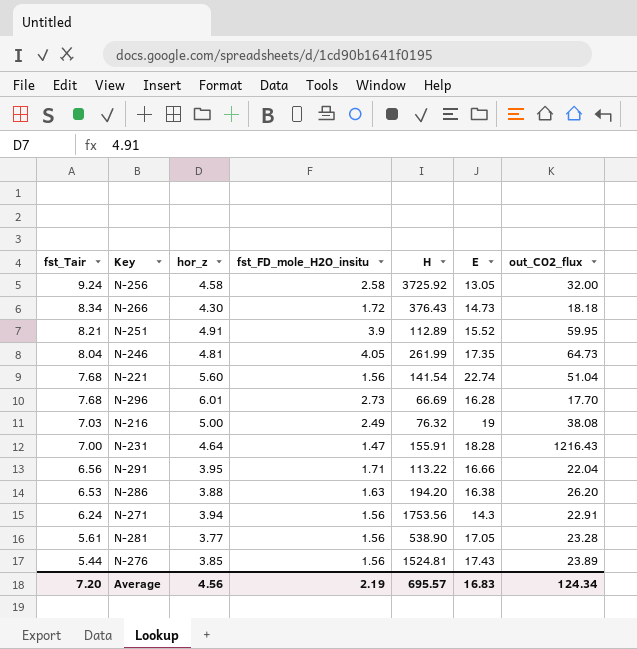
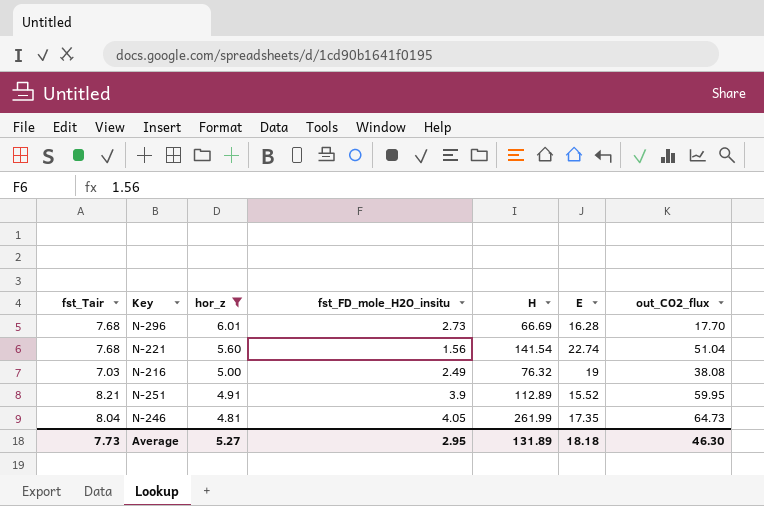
filter: none -> hor_z >= 4.81
row order: fst_Tair descending -> hor_z descending
Average | fst_Tair: 7.20 -> 7.73
Average | hor_z: 4.56 -> 5.27
Average | fst_FD_mole_H2O_insitu: 2.19 -> 2.95
Average | H: 695.57 -> 131.89
Average | E: 16.83 -> 18.18
Average | out_CO2_flux: 124.34 -> 46.30

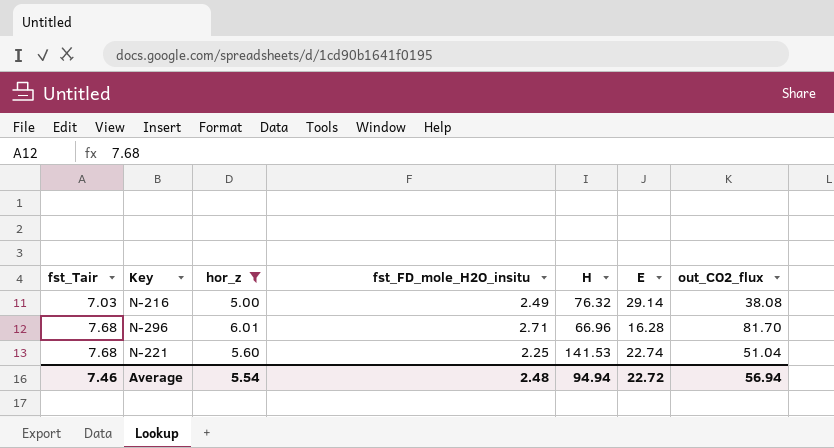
row order: hor_z descending -> fst_Tair ascending
row N-251: 8.21 | 4.91 | 3.9 | 112.89 | 15.52 | 59.95 -> none
row N-246: 8.04 | 4.81 | 4.05 | 261.99 | 17.35 | 64.73 -> none
N-216 | E: 19 -> 29.14
N-296 | fst_FD_mole_H2O_insitu: 2.73 -> 2.71
N-296 | H: 66.69 -> 66.96
N-296 | out_CO2_flux: 17.70 -> 81.70
N-221 | fst_FD_mole_H2O_insitu: 1.56 -> 2.25
N-221 | H: 141.54 -> 141.53
Average | fst_Tair: 7.73 -> 7.46
Average | hor_z: 5.27 -> 5.54
Average | fst_FD_mole_H2O_insitu: 2.95 -> 2.48
Average | H: 131.89 -> 94.94
Average | E: 18.18 -> 22.72
Average | out_CO2_flux: 46.30 -> 56.94

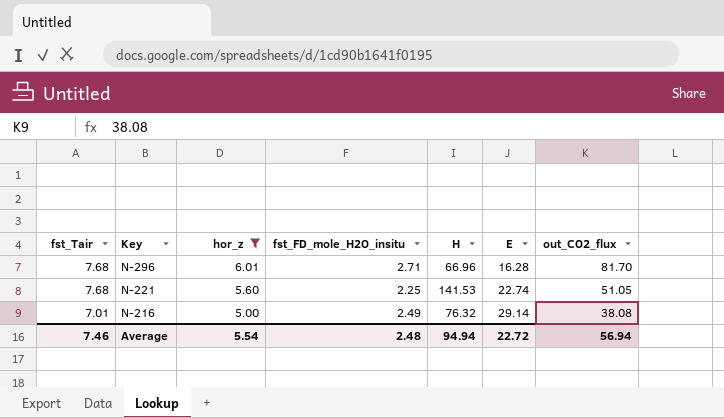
row order: fst_Tair ascending -> fst_Tair descending
N-221 | out_CO2_flux: 51.04 -> 51.05
N-216 | fst_Tair: 7.03 -> 7.01

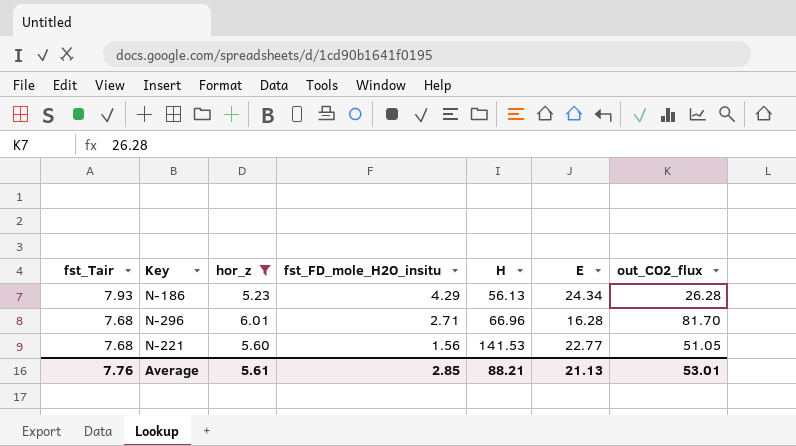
row N-216: 7.01 | 5.00 | 2.49 | 76.32 | 29.14 | 38.08 -> none
row N-186: none -> 7.93 | 5.23 | 4.29 | 56.13 | 24.34 | 26.28
N-221 | fst_FD_mole_H2O_insitu: 2.25 -> 1.56
N-221 | E: 22.74 -> 22.77
Average | fst_Tair: 7.46 -> 7.76
Average | hor_z: 5.54 -> 5.61
Average | fst_FD_mole_H2O_insitu: 2.48 -> 2.85
Average | H: 94.94 -> 88.21
Average | E: 22.72 -> 21.13
Average | out_CO2_flux: 56.94 -> 53.01

